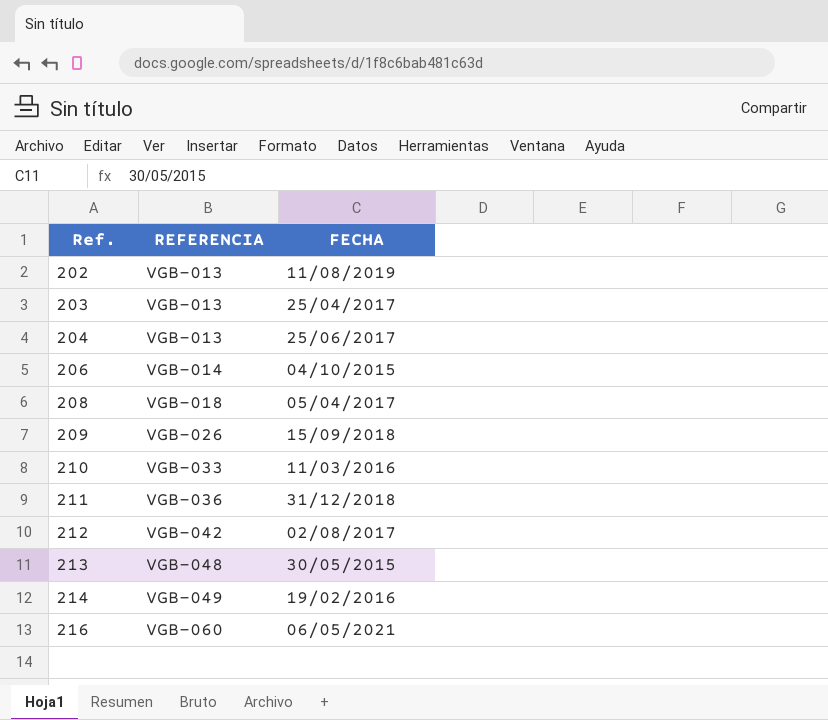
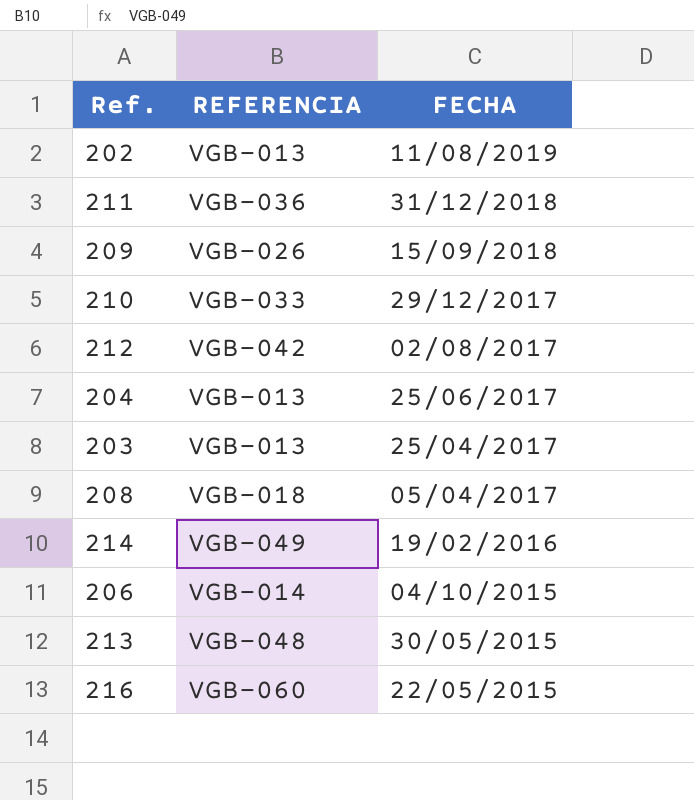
row order: Ref. ascending -> FECHA descending
210 | FECHA: 11/03/2016 -> 29/12/2017
216 | FECHA: 06/05/2021 -> 22/05/2015

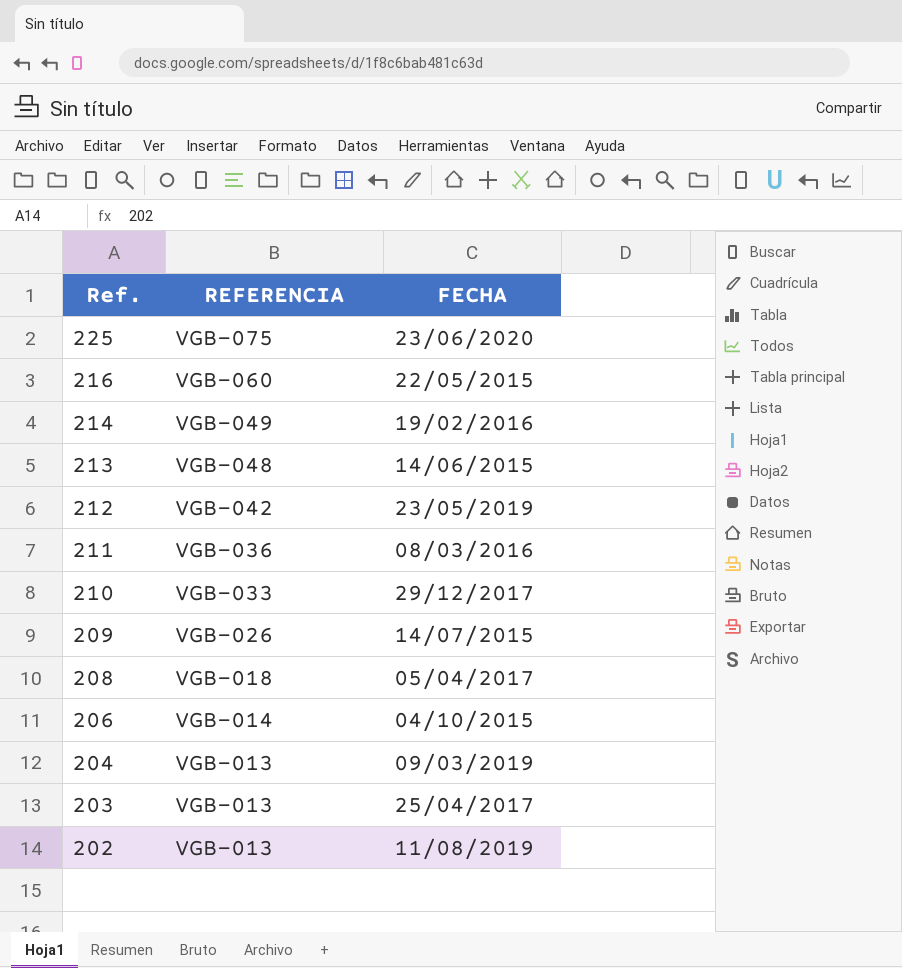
row order: FECHA descending -> Ref. descending
row 225: none -> VGB-075 | 23/06/2020
213 | FECHA: 30/05/2015 -> 14/06/2015
212 | FECHA: 02/08/2017 -> 23/05/2019
211 | FECHA: 31/12/2018 -> 08/03/2016
209 | FECHA: 15/09/2018 -> 14/07/2015
204 | FECHA: 25/06/2017 -> 09/03/2019

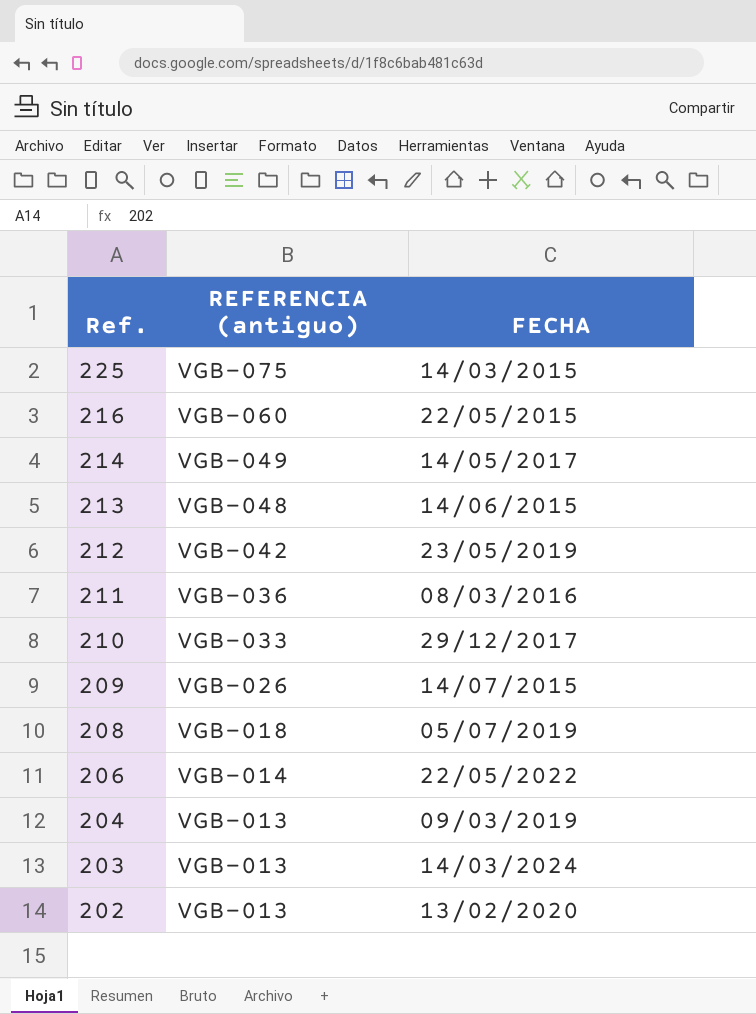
column name: REFERENCIA -> REFERENCIA (antiguo)
225 | FECHA: 23/06/2020 -> 14/03/2015
214 | FECHA: 19/02/2016 -> 14/05/2017
208 | FECHA: 05/04/2017 -> 05/07/2019
206 | FECHA: 04/10/2015 -> 22/05/2022
203 | FECHA: 25/04/2017 -> 14/03/2024
202 | FECHA: 11/08/2019 -> 13/02/2020

